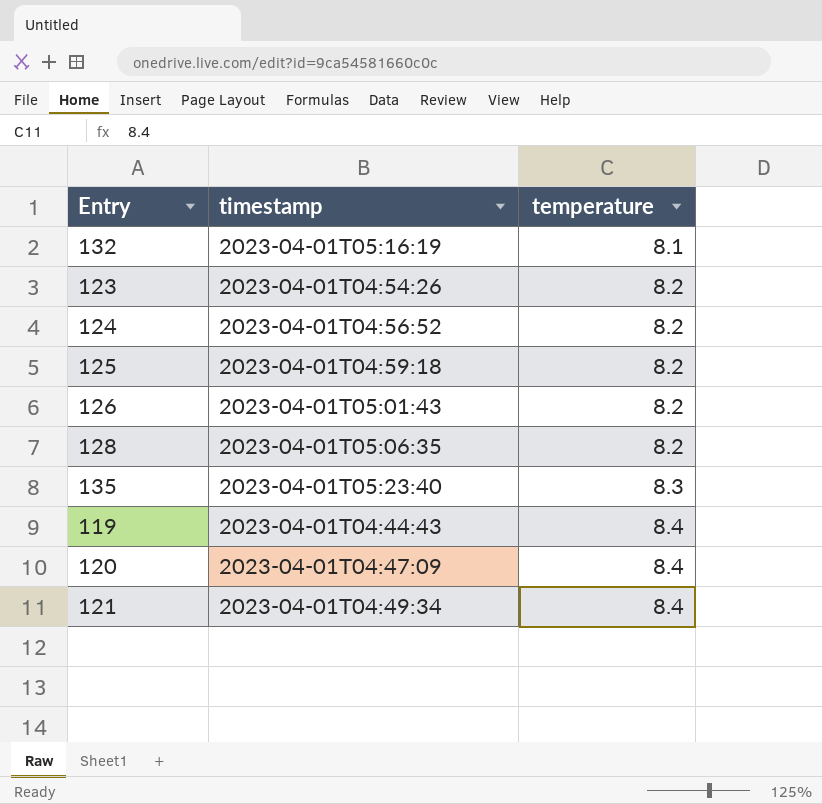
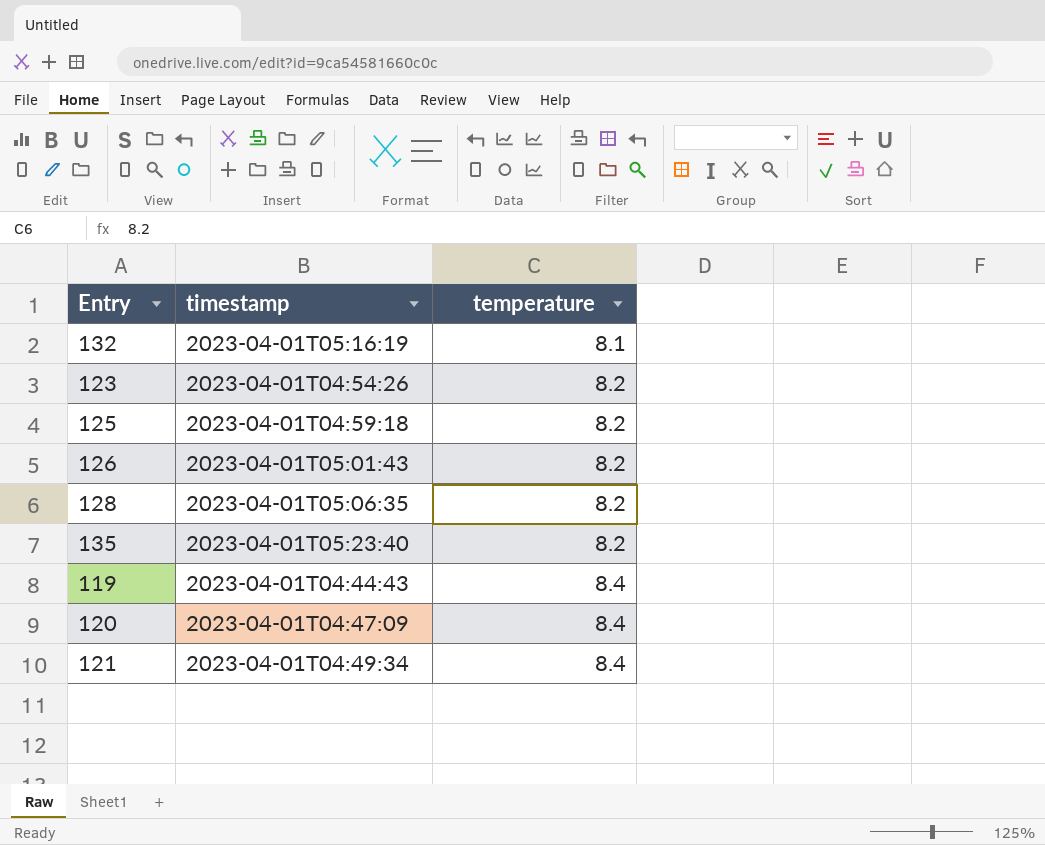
row 124: 2023-04-01T04:56:52 | 8.2 -> none
135 | temperature: 8.3 -> 8.2

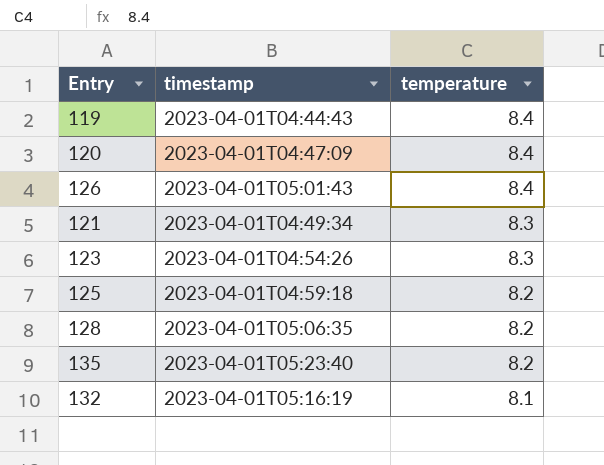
row order: temperature ascending -> temperature descending
126 | temperature: 8.2 -> 8.4
121 | temperature: 8.4 -> 8.3
123 | temperature: 8.2 -> 8.3

